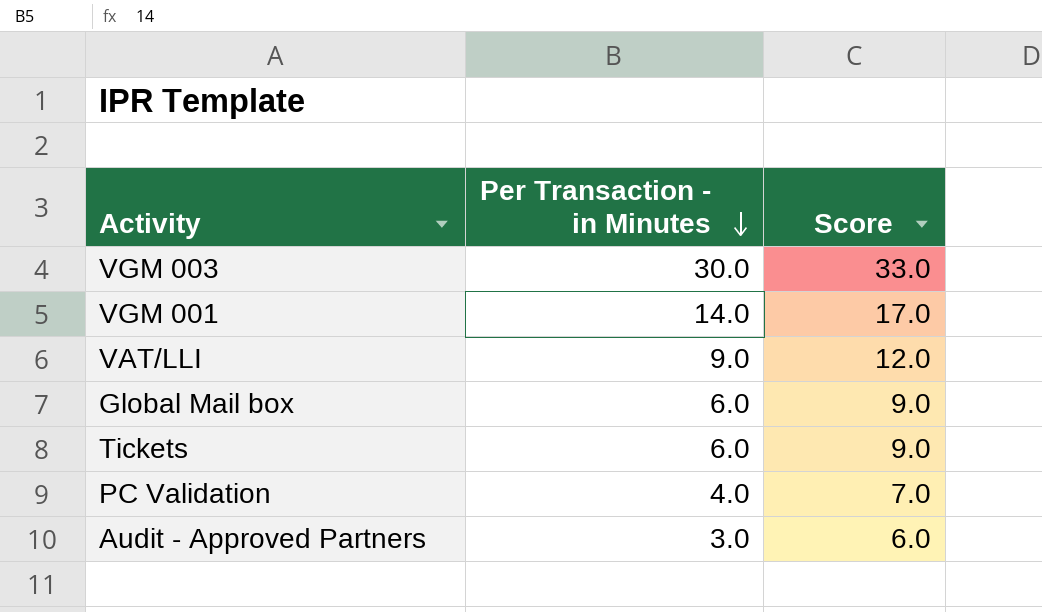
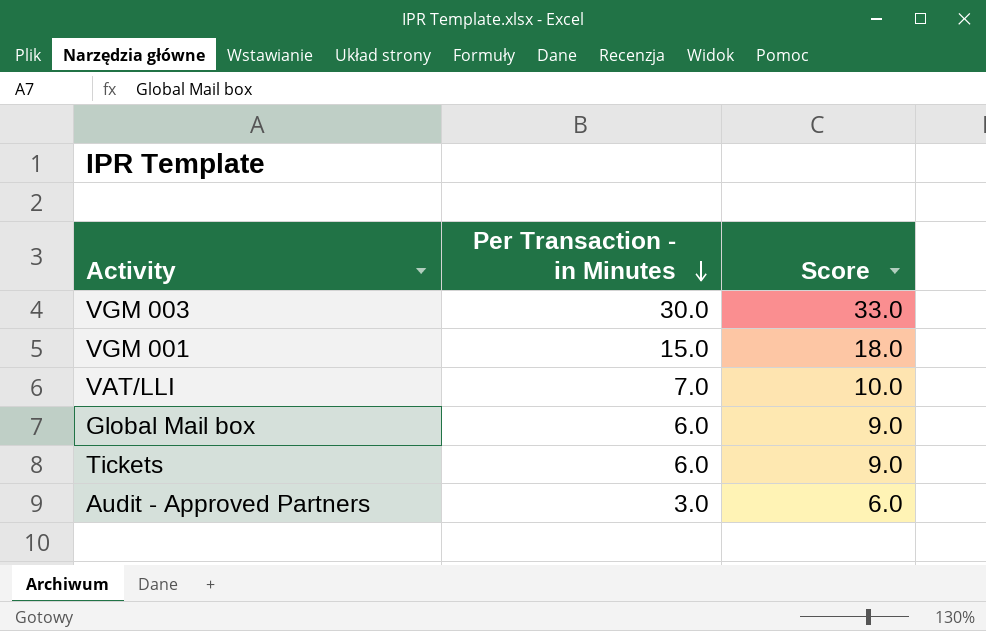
row PC Validation: 4.0 | 7.0 -> none
VGM 001 | Per Transaction - in Minutes: 14.0 -> 15.0
VGM 001 | Score: 17.0 -> 18.0
VAT/LLI | Per Transaction - in Minutes: 9.0 -> 7.0
VAT/LLI | Score: 12.0 -> 10.0

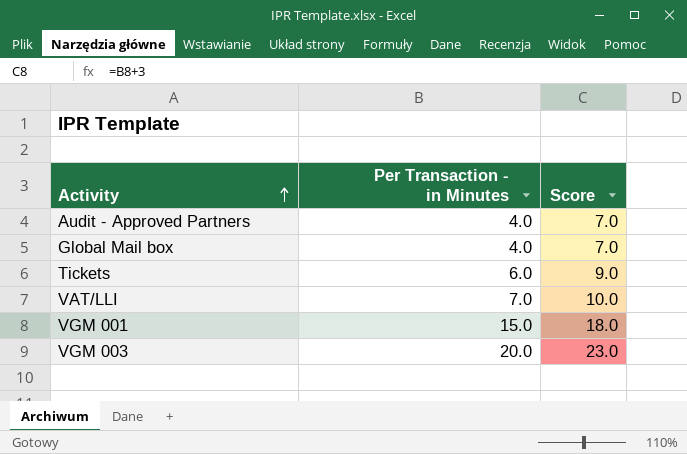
row order: Per Transaction - in Minutes descending -> Activity ascending
Audit - Approved Partners | Per Transaction - in Minutes: 3.0 -> 4.0
Audit - Approved Partners | Score: 6.0 -> 7.0
Global Mail box | Per Transaction - in Minutes: 6.0 -> 4.0
Global Mail box | Score: 9.0 -> 7.0
VGM 003 | Per Transaction - in Minutes: 30.0 -> 20.0
VGM 003 | Score: 33.0 -> 23.0

